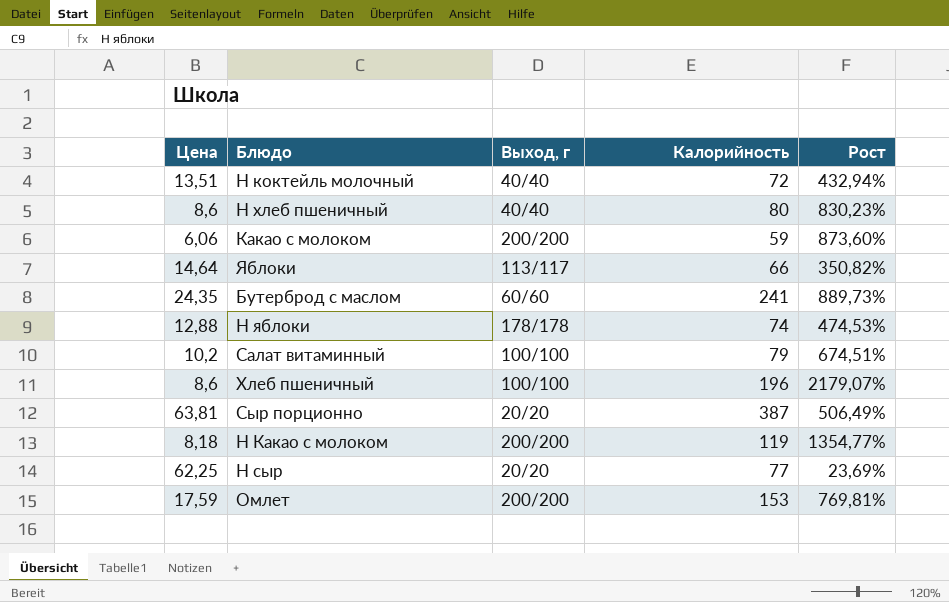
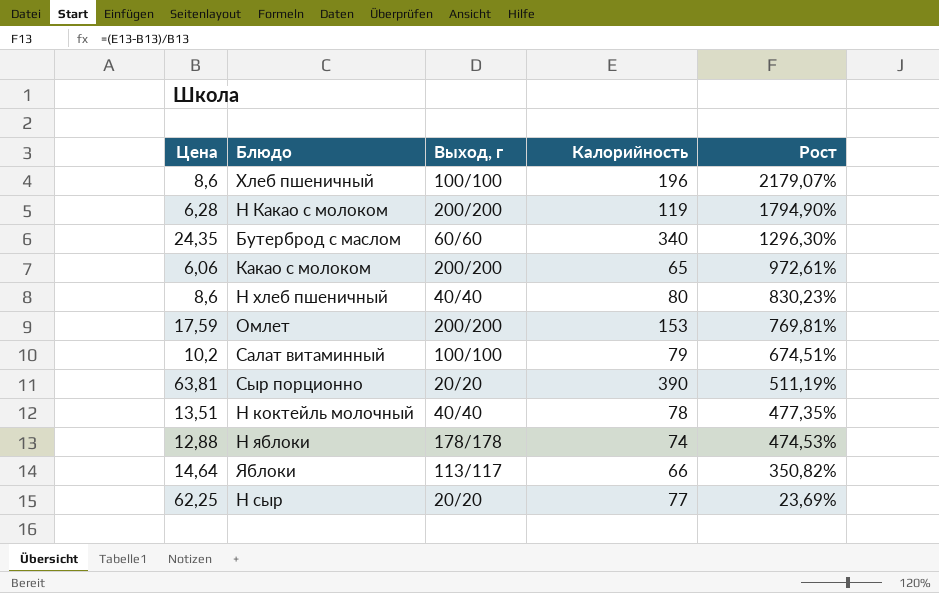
row order: none -> Рост descending
Н Какао с молоком | Цена: 8,18 -> 6,28
Н Какао с молоком | Рост: 1354,77% -> 1794,90%
Бутерброд с маслом | Калорийность: 241 -> 340
Бутерброд с маслом | Рост: 889,73% -> 1296,30%
Какао с молоком | Калорийность: 59 -> 65
Какао с молоком | Рост: 873,60% -> 972,61%
Сыр порционно | Калорийность: 387 -> 390
Сыр порционно | Рост: 506,49% -> 511,19%
Н коктейль молочный | Калорийность: 72 -> 78
Н коктейль молочный | Рост: 432,94% -> 477,35%

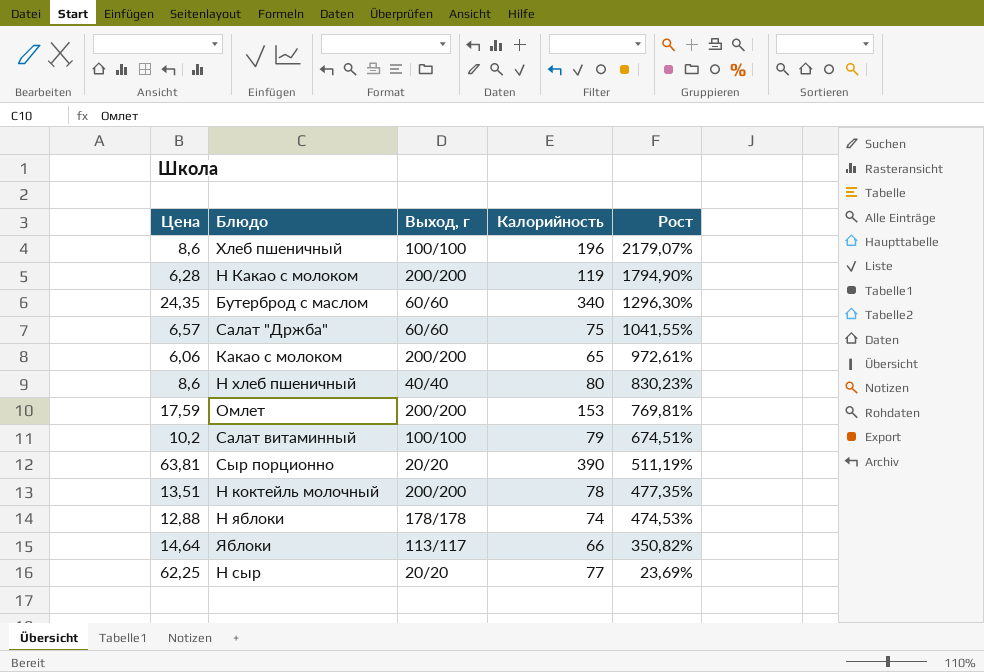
row Салат "Држба": none -> 6,57 | 60/60 | 75 | 1041,55%
Н коктейль молочный | Выход, г: 40/40 -> 200/200

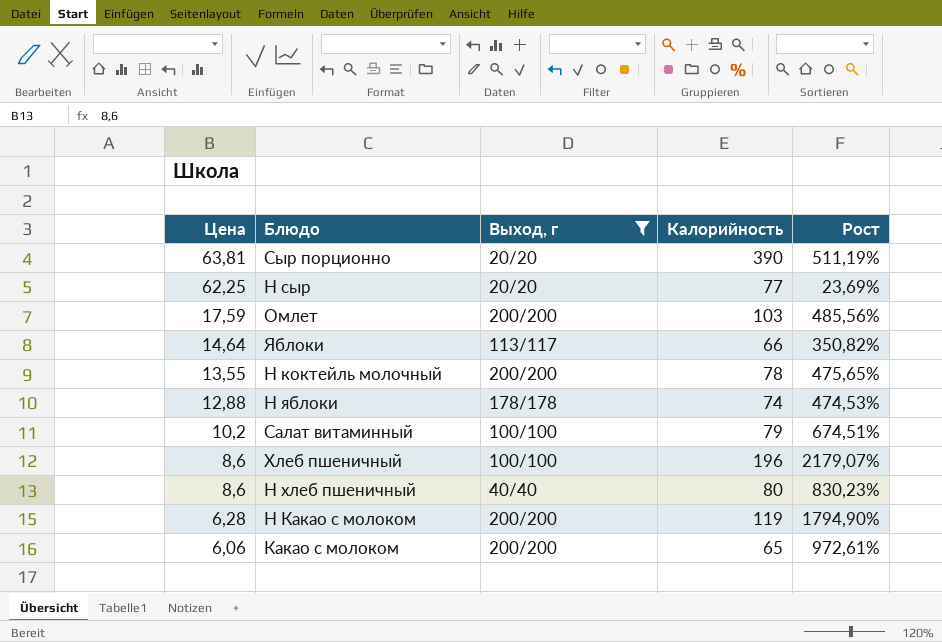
filter: none -> Выход, г != 60/60
row order: Рост descending -> Цена descending
Омлет | Калорийность: 153 -> 103
Омлет | Рост: 769,81% -> 485,56%
Н коктейль молочный | Цена: 13,51 -> 13,55
Н коктейль молочный | Рост: 477,35% -> 475,65%

